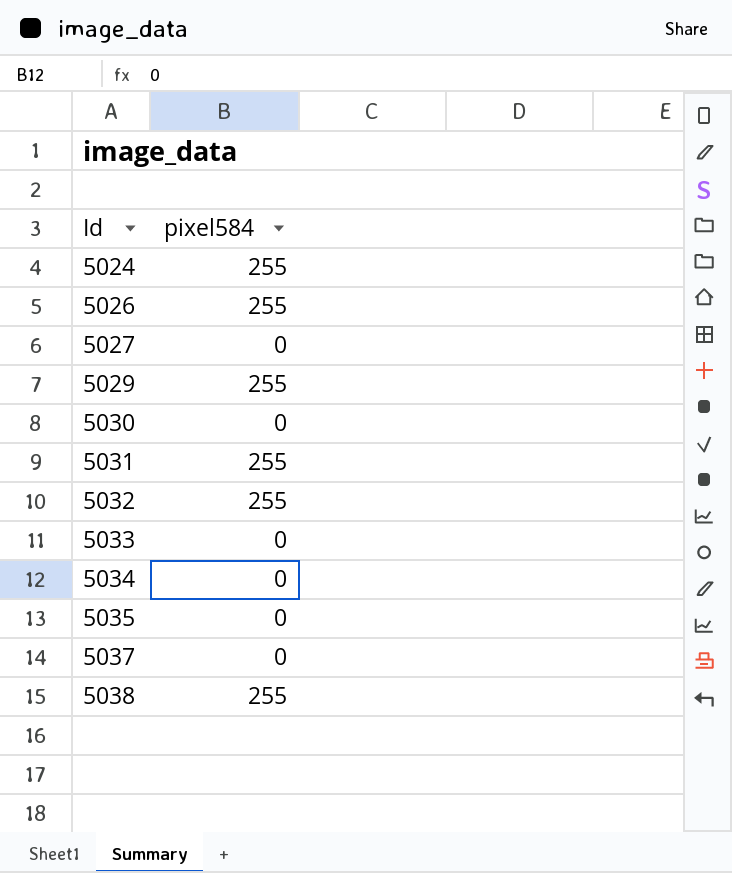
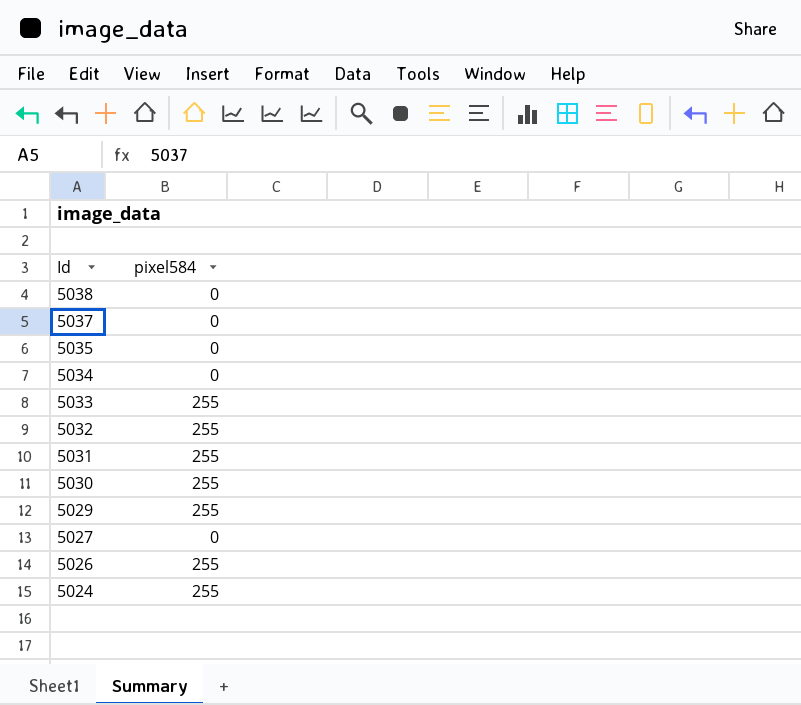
row order: Id ascending -> Id descending
5038 | pixel584: 255 -> 0
5033 | pixel584: 0 -> 255
5030 | pixel584: 0 -> 255

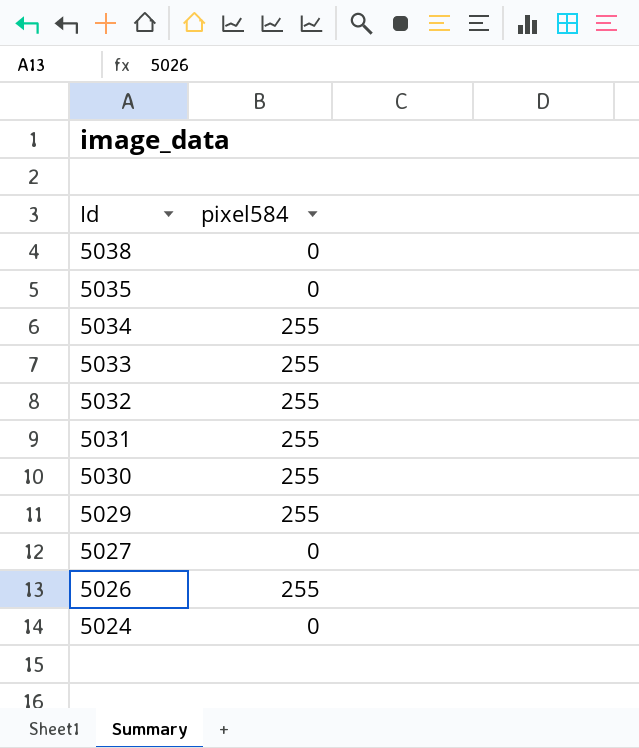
row 5037: 0 -> none
5034 | pixel584: 0 -> 255
5024 | pixel584: 255 -> 0

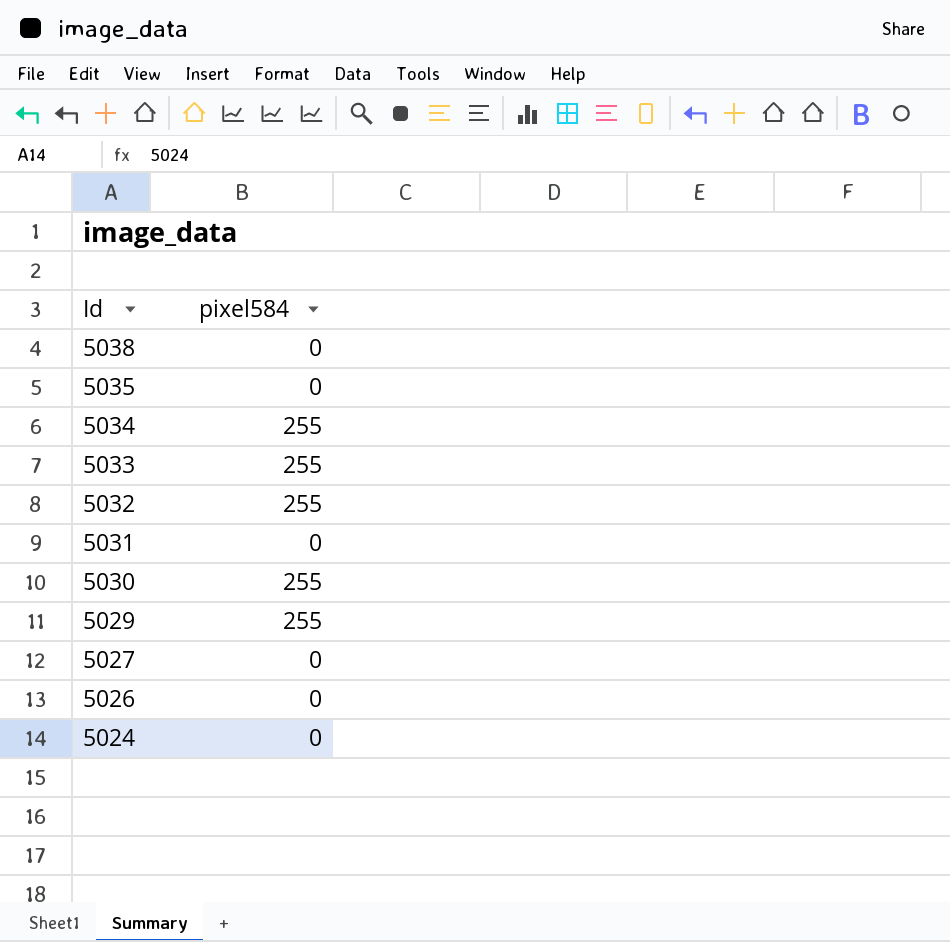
5031 | pixel584: 255 -> 0
5026 | pixel584: 255 -> 0

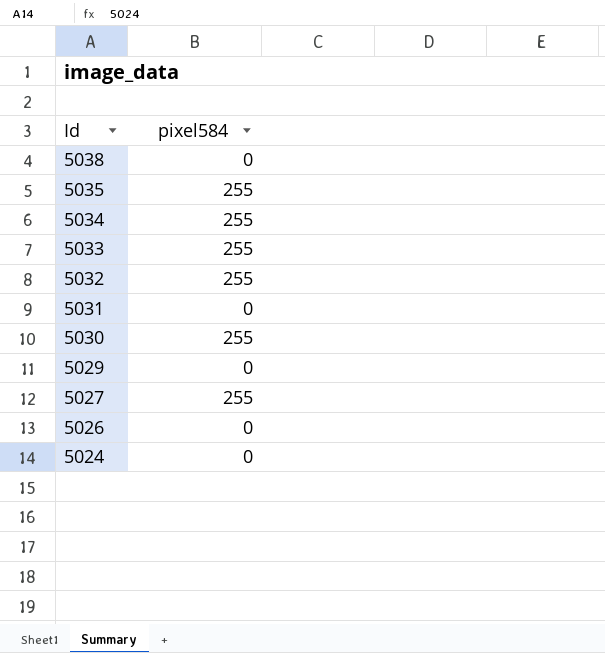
5035 | pixel584: 0 -> 255
5029 | pixel584: 255 -> 0
5027 | pixel584: 0 -> 255

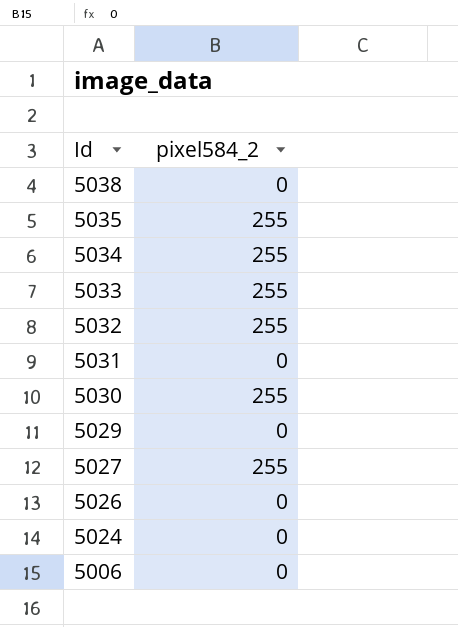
column name: pixel584 -> pixel584_2
row 5006: none -> 0

